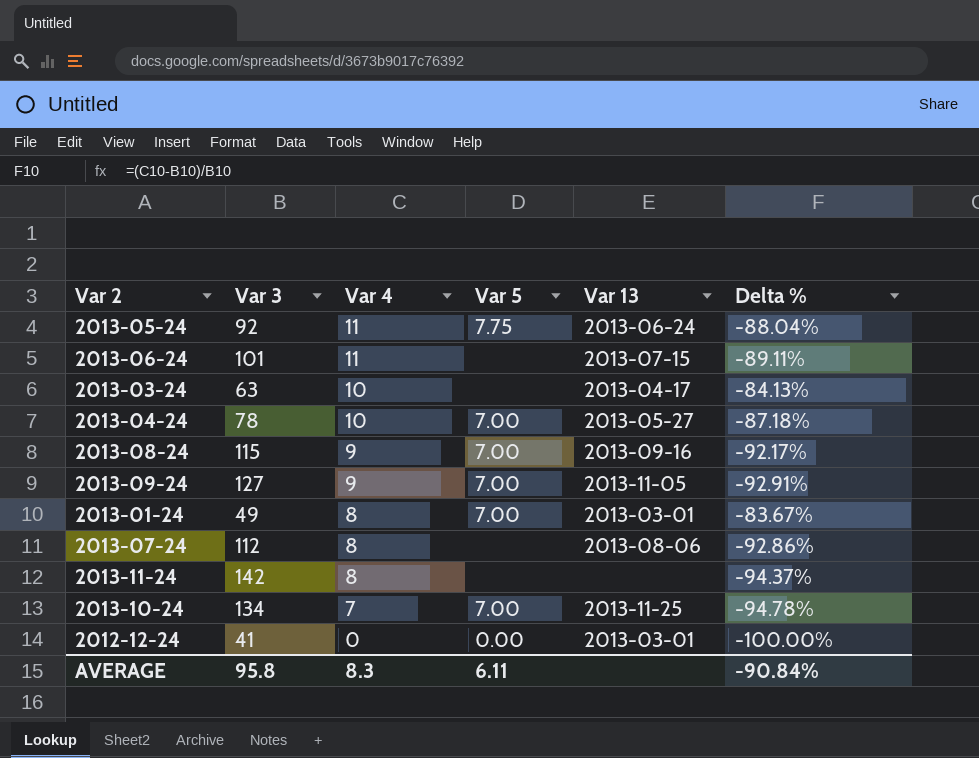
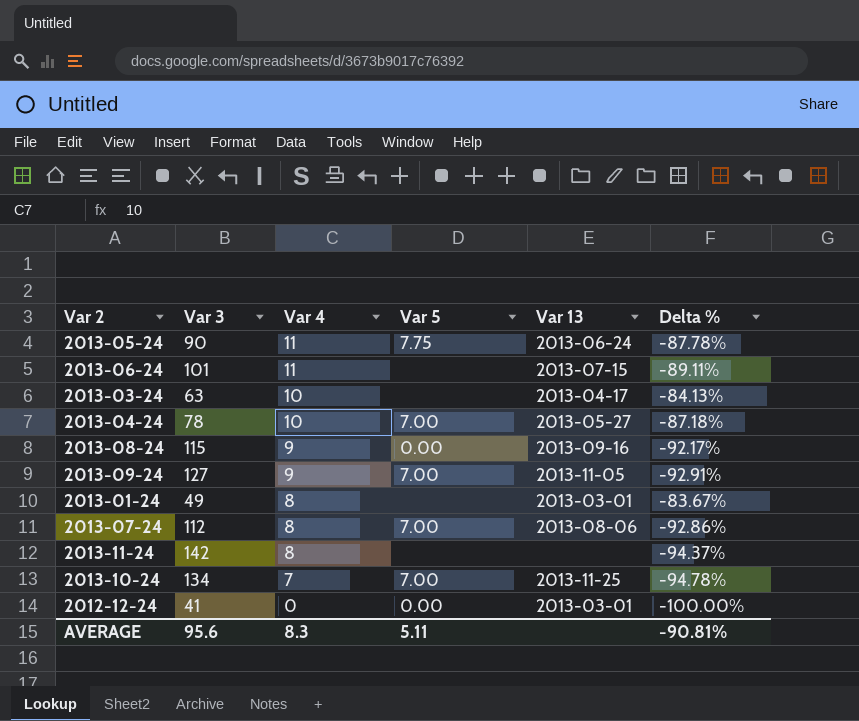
2013-05-24 | Var 3: 92 -> 90
2013-05-24 | Delta %: -88.04% -> -87.78%
2013-08-24 | Var 5: 7.00 -> 0.00
2013-01-24 | Var 5: 7.00 -> none
2013-07-24 | Var 5: none -> 7.00
AVERAGE | Var 3: 95.8 -> 95.6
AVERAGE | Var 5: 6.11 -> 5.11
AVERAGE | Delta %: -90.84% -> -90.81%

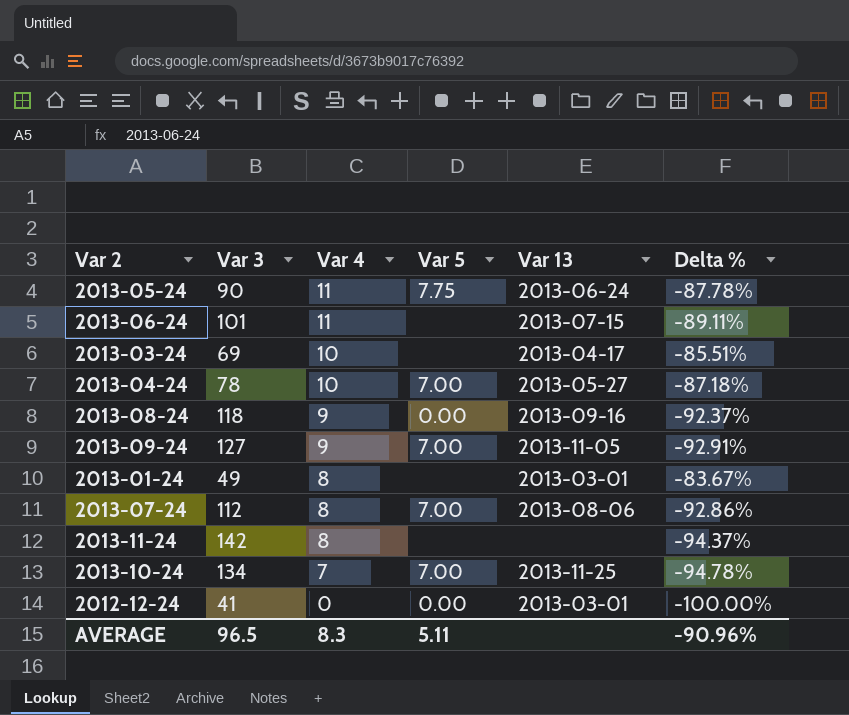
2013-03-24 | Var 3: 63 -> 69
2013-03-24 | Delta %: -84.13% -> -85.51%
2013-08-24 | Var 3: 115 -> 118
2013-08-24 | Delta %: -92.17% -> -92.37%
AVERAGE | Var 3: 95.6 -> 96.5
AVERAGE | Delta %: -90.81% -> -90.96%

